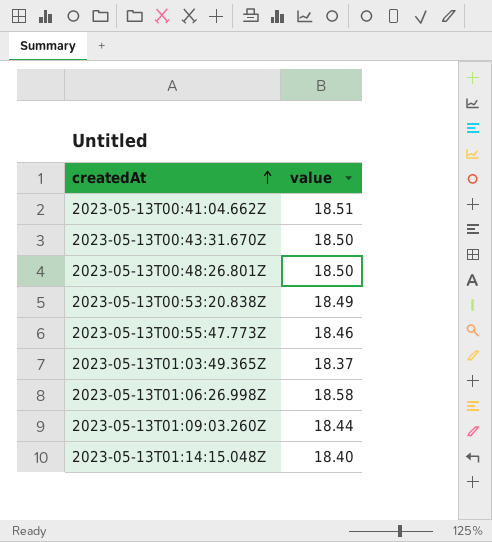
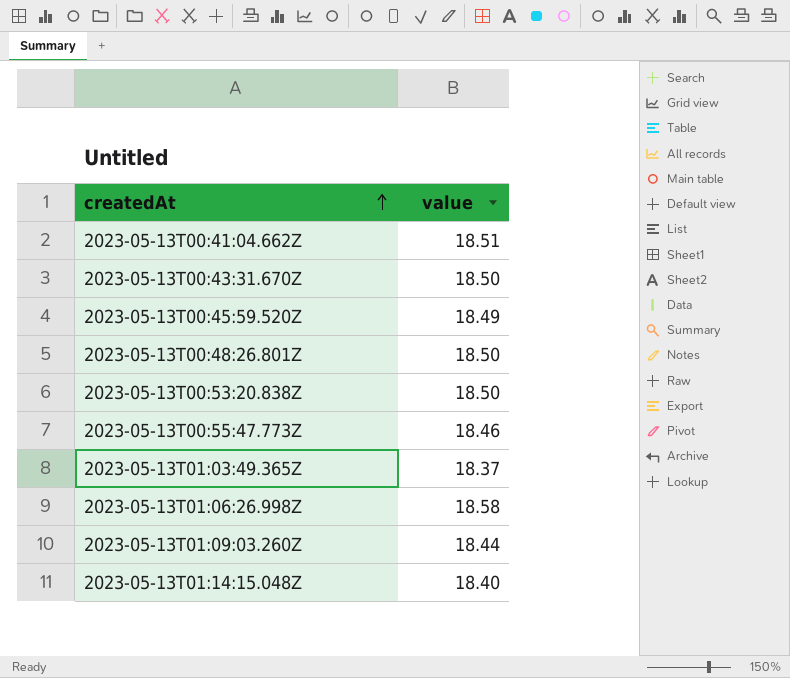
row 2023-05-13T00:45:59.520Z: none -> 18.49
2023-05-13T00:53:20.838Z | value: 18.49 -> 18.50

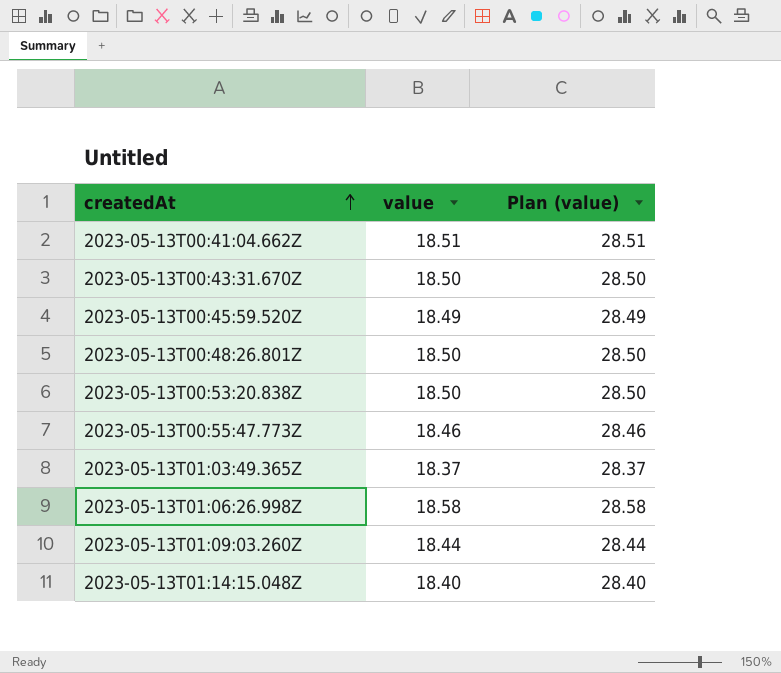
column Plan (value) | formula: none -> [value] + 10

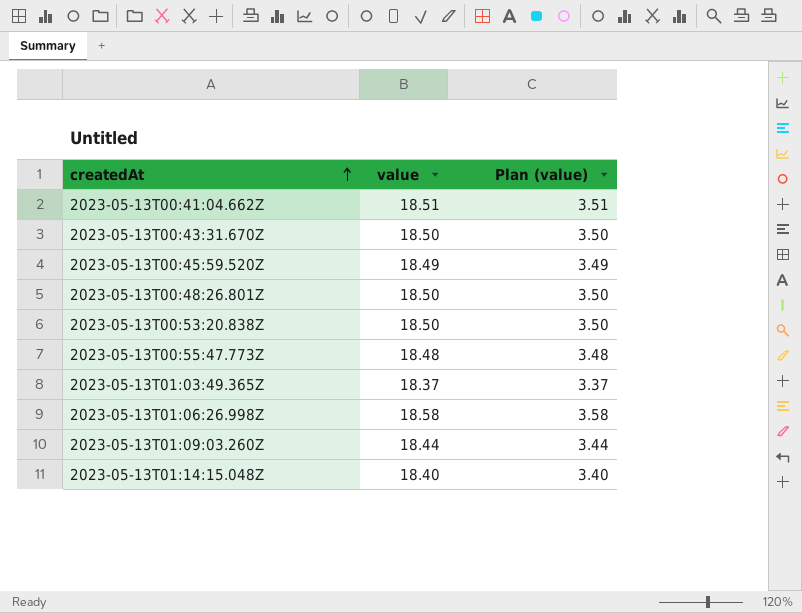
column Plan (value) | formula: [value] + 10 -> [value] - 15
2023-05-13T00:55:47.773Z | value: 18.46 -> 18.48

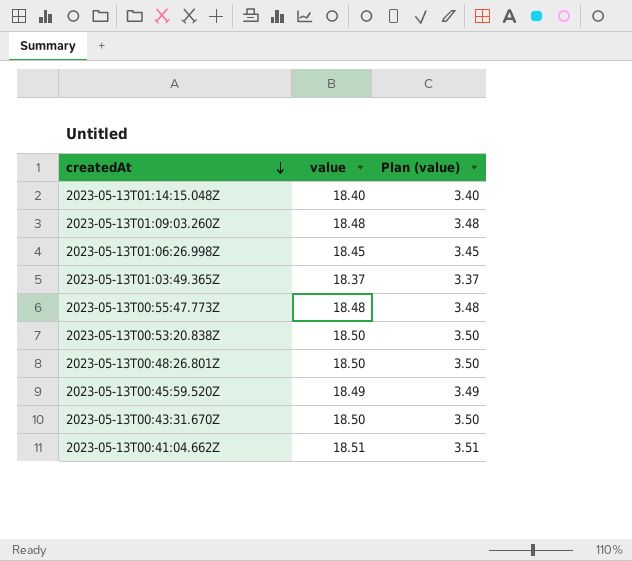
row order: createdAt ascending -> createdAt descending
2023-05-13T01:09:03.260Z | value: 18.44 -> 18.48
2023-05-13T01:09:03.260Z | Plan (value): 3.44 -> 3.48
2023-05-13T01:06:26.998Z | value: 18.58 -> 18.45
2023-05-13T01:06:26.998Z | Plan (value): 3.58 -> 3.45

